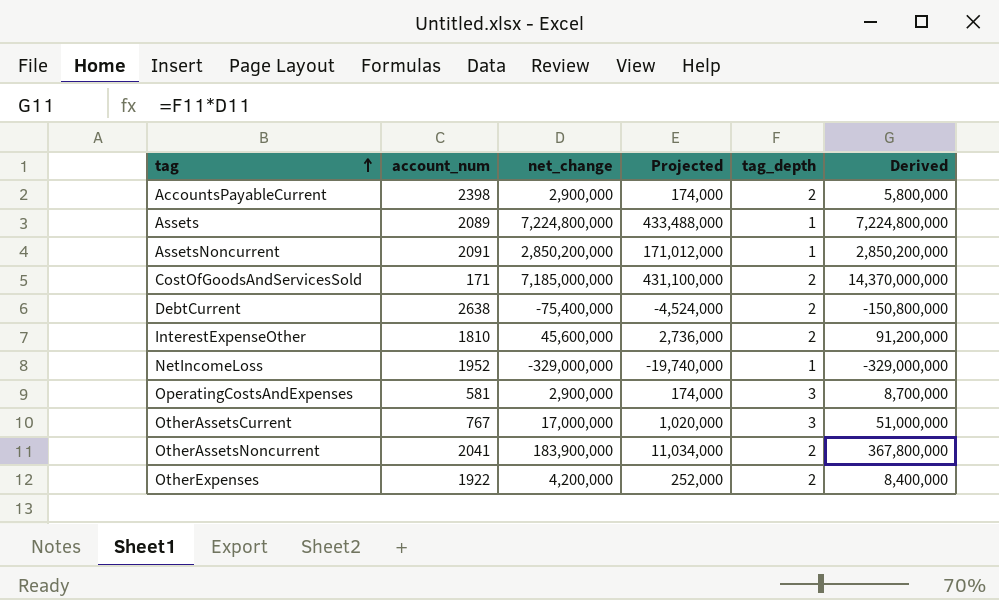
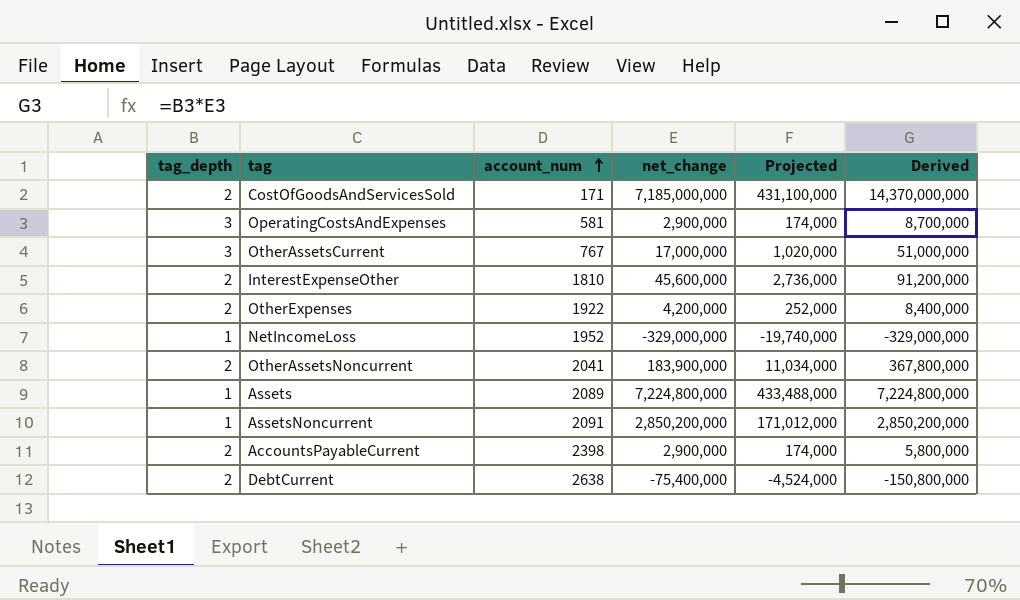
row order: tag ascending -> account_num ascending
column tag_depth | position: 5 -> 1

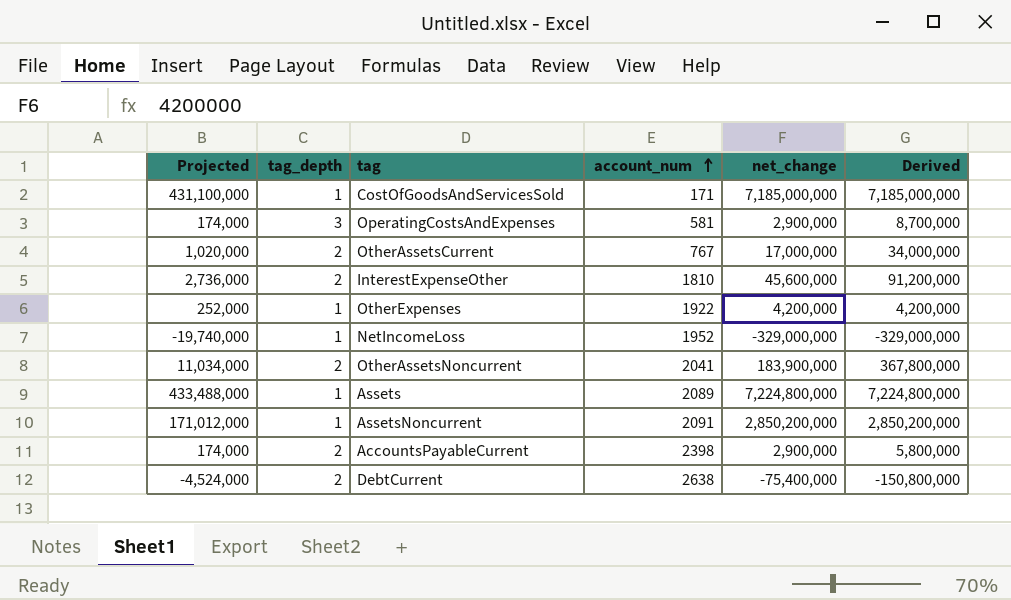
column Projected | position: 5 -> 1
CostOfGoodsAndServicesSold | tag_depth: 2 -> 1
CostOfGoodsAndServicesSold | Derived: 14,370,000,000 -> 7,185,000,000
OtherAssetsCurrent | tag_depth: 3 -> 2
OtherAssetsCurrent | Derived: 51,000,000 -> 34,000,000
OtherExpenses | tag_depth: 2 -> 1
OtherExpenses | Derived: 8,400,000 -> 4,200,000

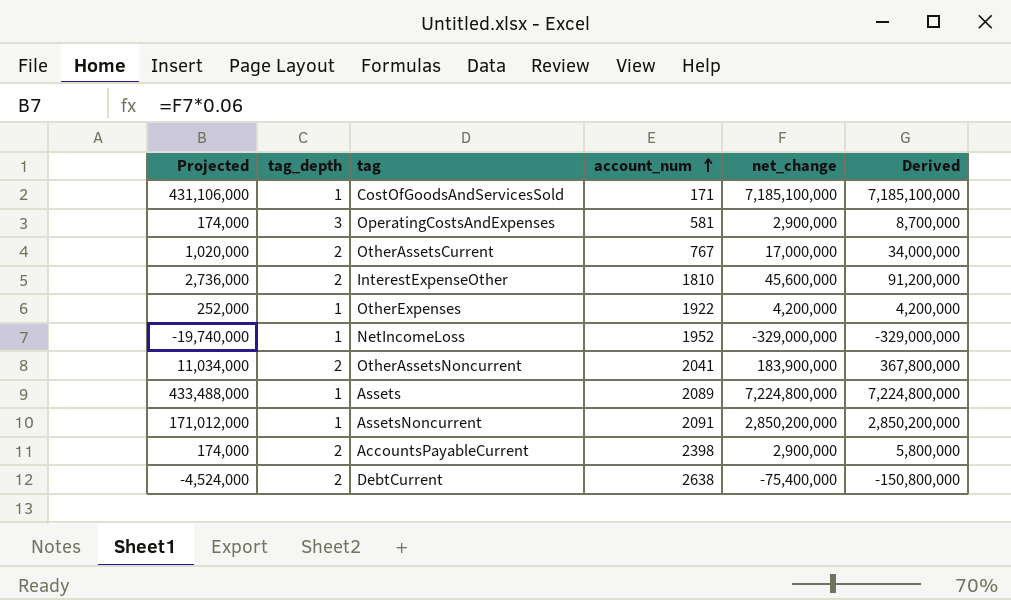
CostOfGoodsAndServicesSold | Projected: 431,100,000 -> 431,106,000
CostOfGoodsAndServicesSold | net_change: 7,185,000,000 -> 7,185,100,000
CostOfGoodsAndServicesSold | Derived: 7,185,000,000 -> 7,185,100,000

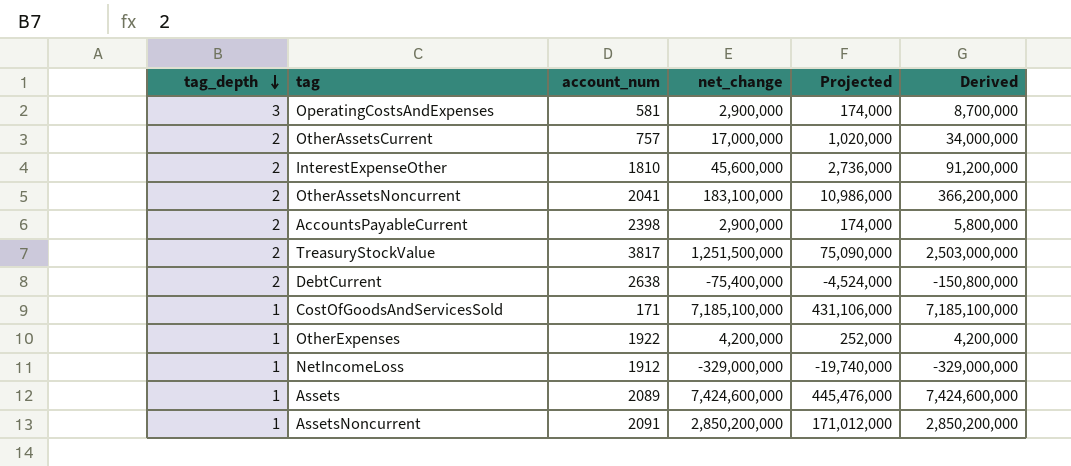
row order: account_num ascending -> tag_depth descending
column Projected | position: 1 -> 5
OtherAssetsCurrent | account_num: 767 -> 757
OtherAssetsNoncurrent | net_change: 183,900,000 -> 183,100,000
OtherAssetsNoncurrent | Projected: 11,034,000 -> 10,986,000
OtherAssetsNoncurrent | Derived: 367,800,000 -> 366,200,000
row TreasuryStockValue: none -> 2 | 3817 | 1,251,500,000 | 75,090,000 | 2,503,000,000
NetIncomeLoss | account_num: 1952 -> 1912
Assets | net_change: 7,224,800,000 -> 7,424,600,000
Assets | Projected: 433,488,000 -> 445,476,000
Assets | Derived: 7,224,800,000 -> 7,424,600,000

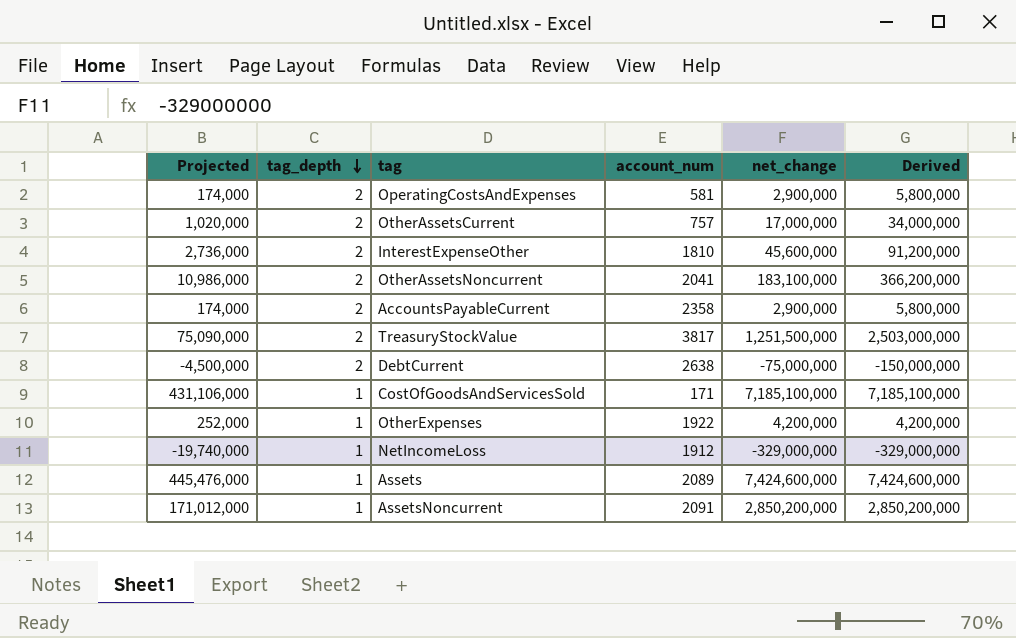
column Projected | position: 5 -> 1
OperatingCostsAndExpenses | tag_depth: 3 -> 2
OperatingCostsAndExpenses | Derived: 8,700,000 -> 5,800,000
AccountsPayableCurrent | account_num: 2398 -> 2358
DebtCurrent | Projected: -4,524,000 -> -4,500,000
DebtCurrent | net_change: -75,400,000 -> -75,000,000
DebtCurrent | Derived: -150,800,000 -> -150,000,000

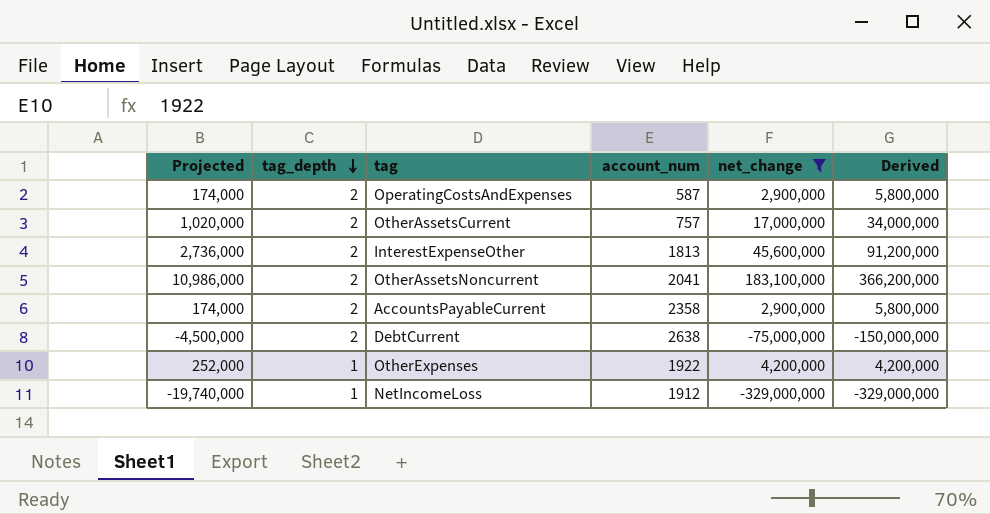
filter: none -> net_change <= 183,100,000
OperatingCostsAndExpenses | account_num: 581 -> 587
InterestExpenseOther | account_num: 1810 -> 1813

